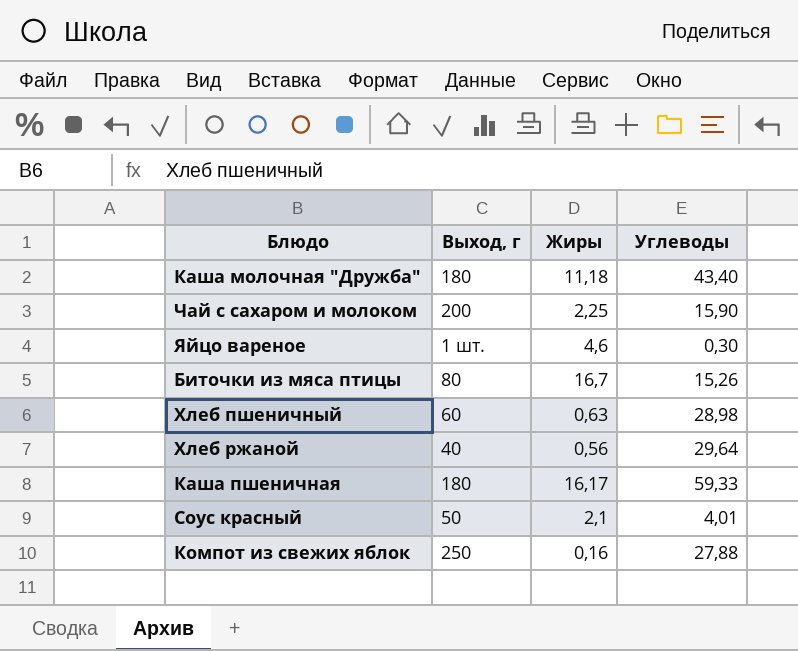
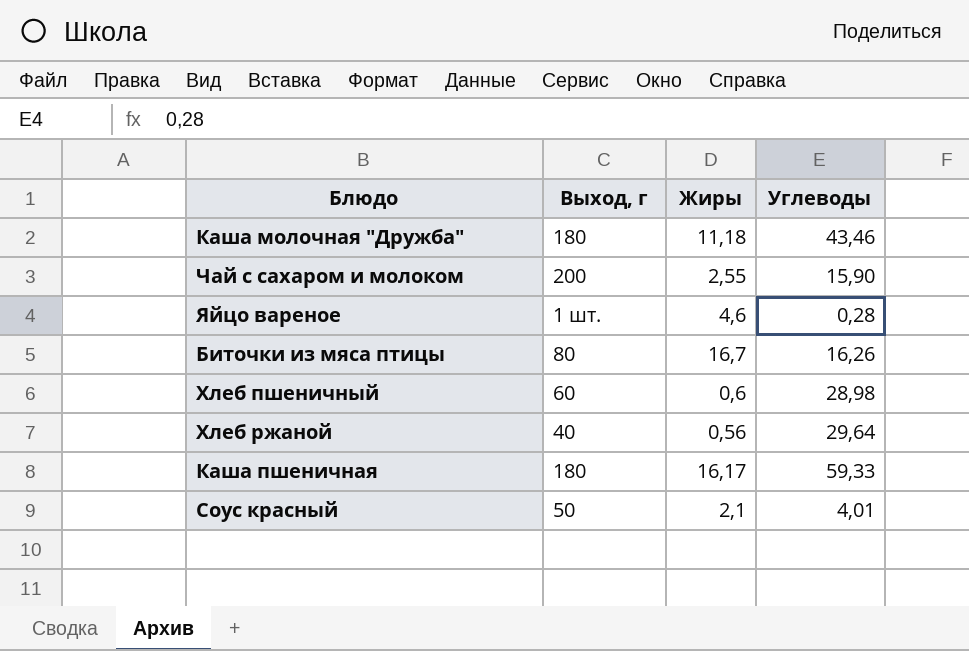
row Компот из свежих яблок: 250 | 0,16 | 27,88 -> none
Каша молочная "Дружба" | Углеводы: 43,40 -> 43,46
Чай с сахаром и молоком | Жиры: 2,25 -> 2,55
Яйцо вареное | Углеводы: 0,30 -> 0,28
Биточки из мяса птицы | Углеводы: 15,26 -> 16,26
Хлеб пшеничный | Жиры: 0,63 -> 0,6

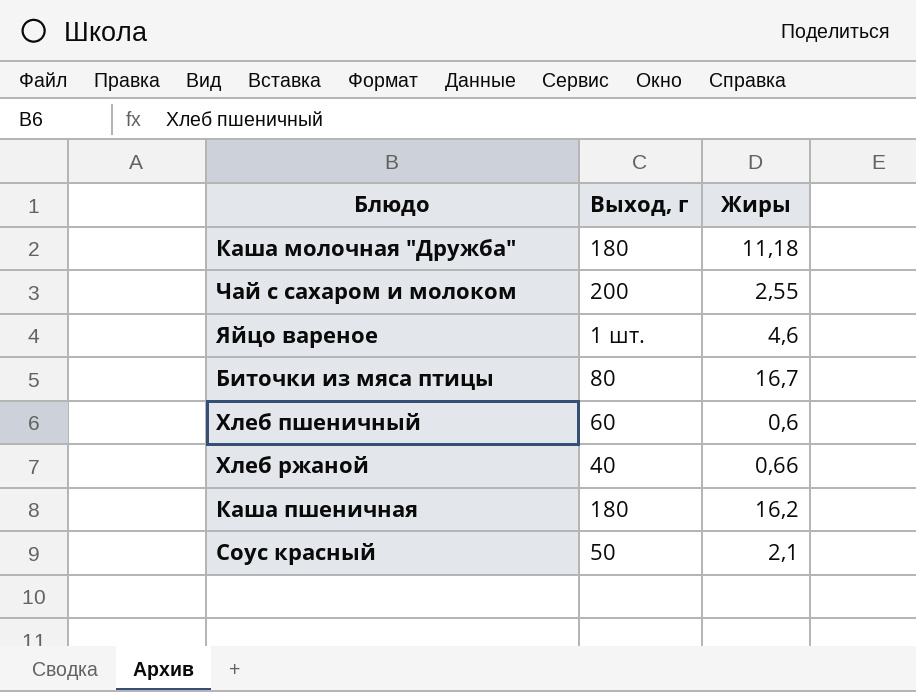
column Углеводы | position: 4 -> none
Хлеб ржаной | Жиры: 0,56 -> 0,66
Каша пшеничная | Жиры: 16,17 -> 16,2

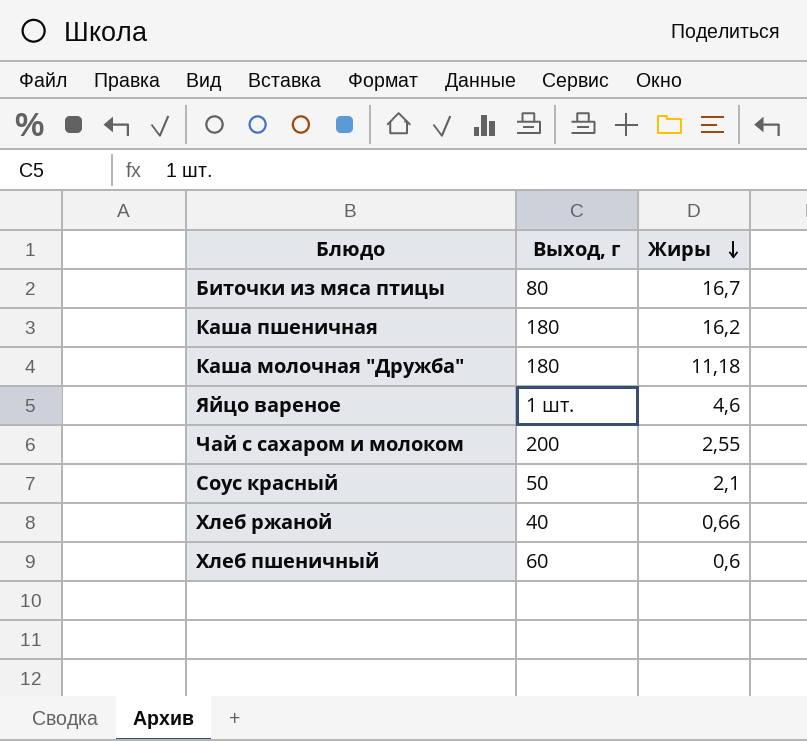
row order: none -> Жиры descending

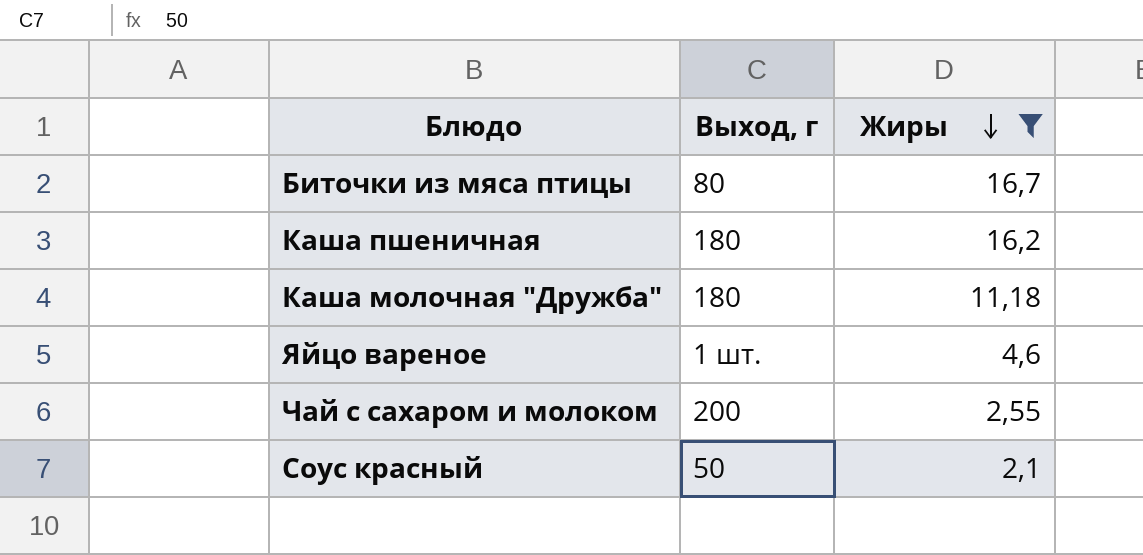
filter: none -> Жиры >= 2,1

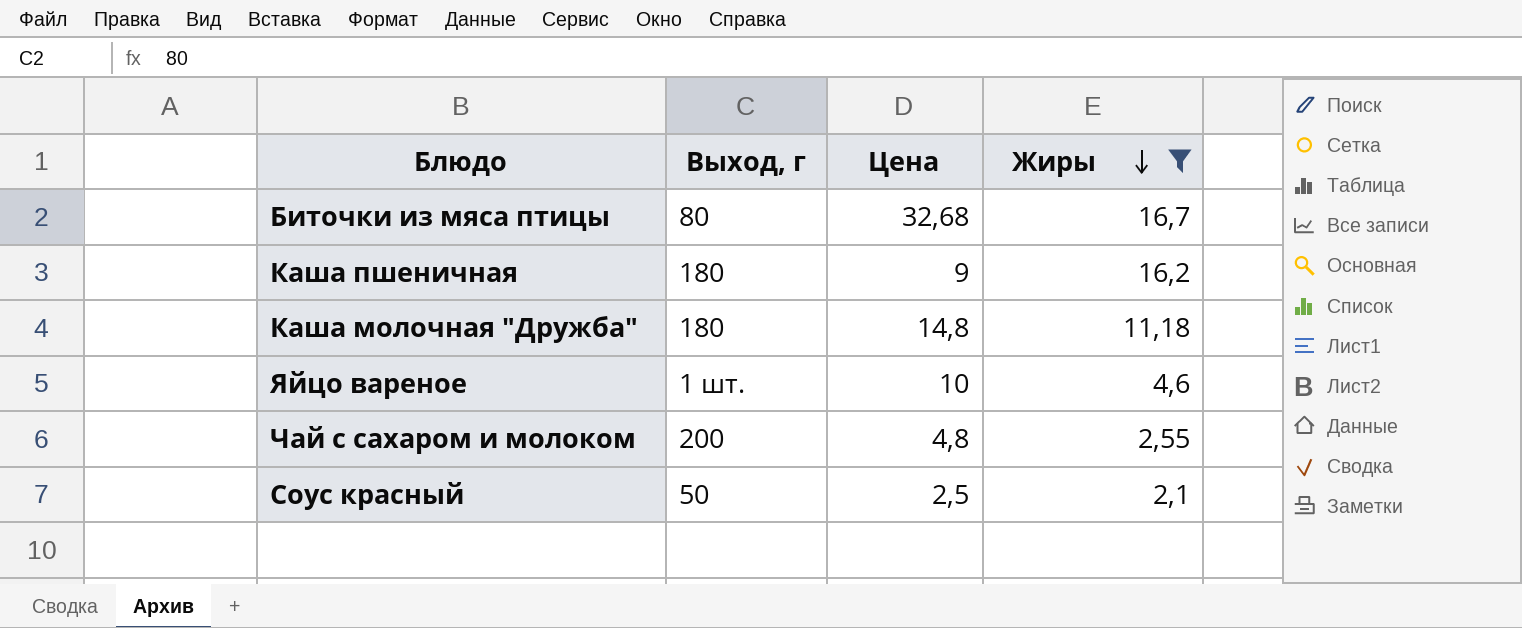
column Цена | position: none -> 3

